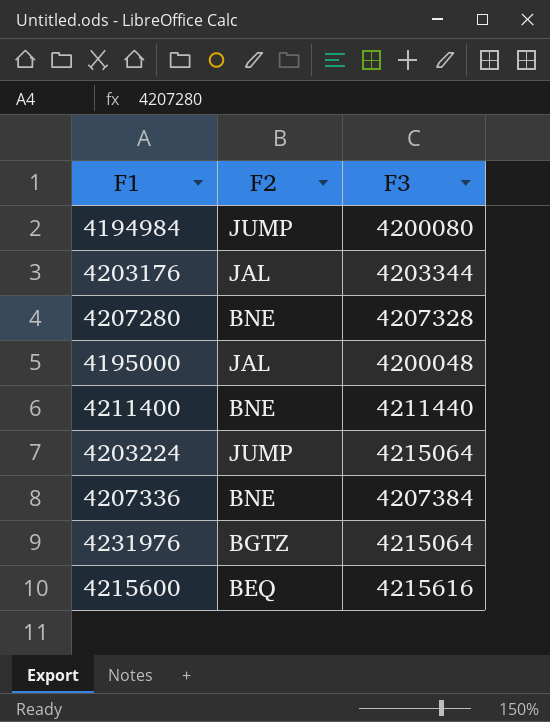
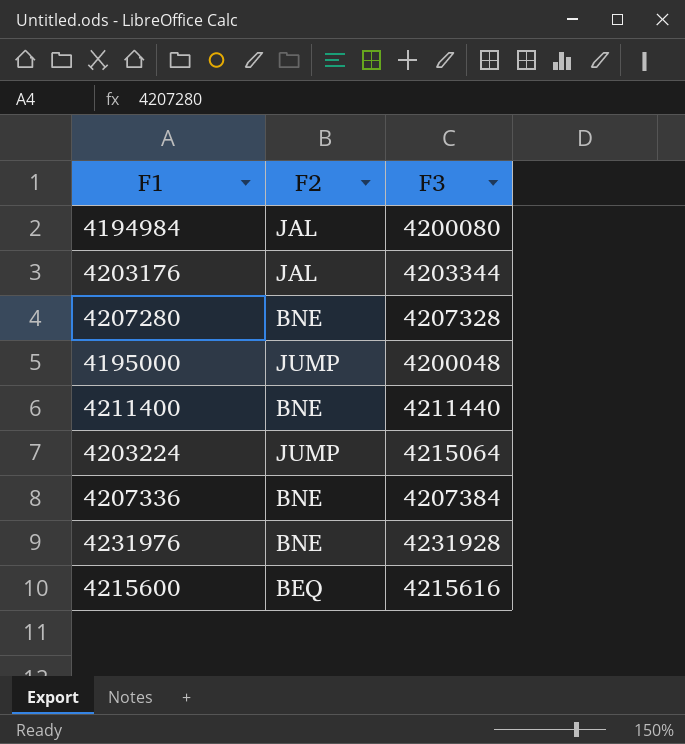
4194984 | F2: JUMP -> JAL
4195000 | F2: JAL -> JUMP
4231976 | F2: BGTZ -> BNE
4231976 | F3: 4215064 -> 4231928

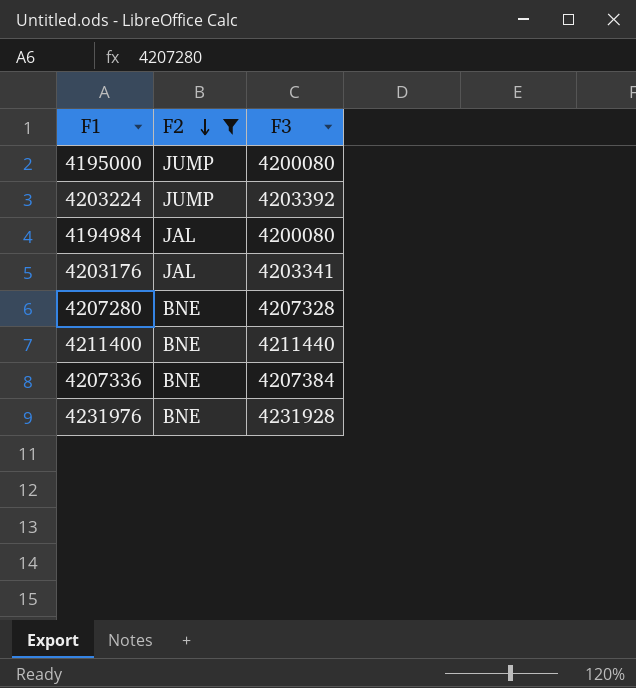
filter: none -> F2 != BEQ
row order: none -> F2 descending
4195000 | F3: 4200048 -> 4200080
4203224 | F3: 4215064 -> 4203392
4203176 | F3: 4203344 -> 4203341

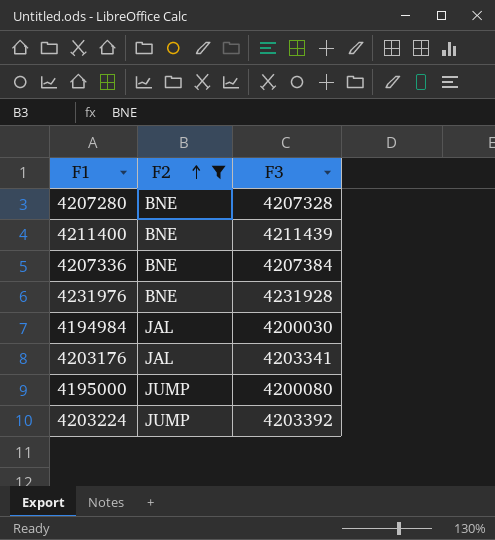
row order: F2 descending -> F2 ascending
4211400 | F3: 4211440 -> 4211439
4194984 | F3: 4200080 -> 4200030

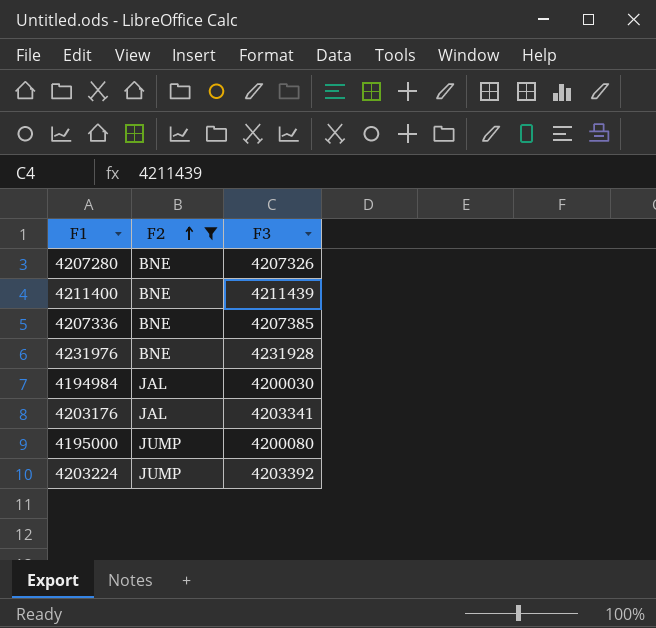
4207280 | F3: 4207328 -> 4207326
4207336 | F3: 4207384 -> 4207385

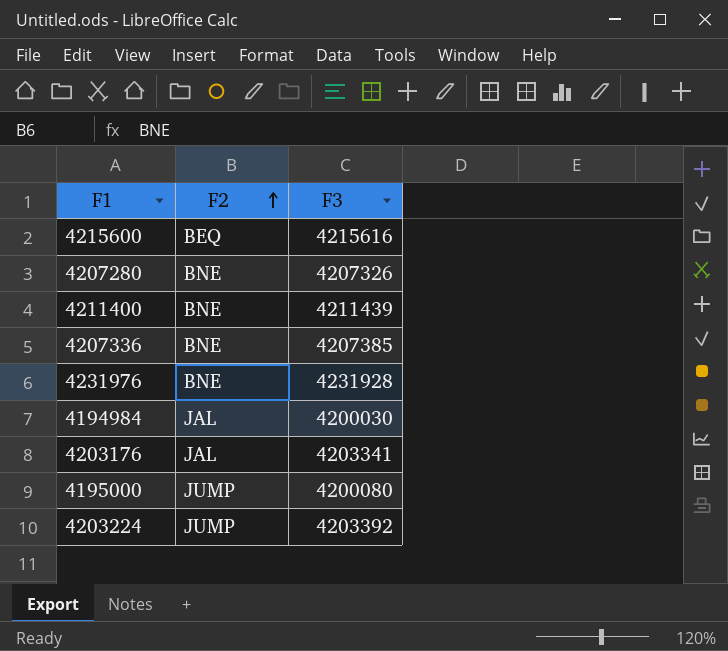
filter: F2 != BEQ -> none

